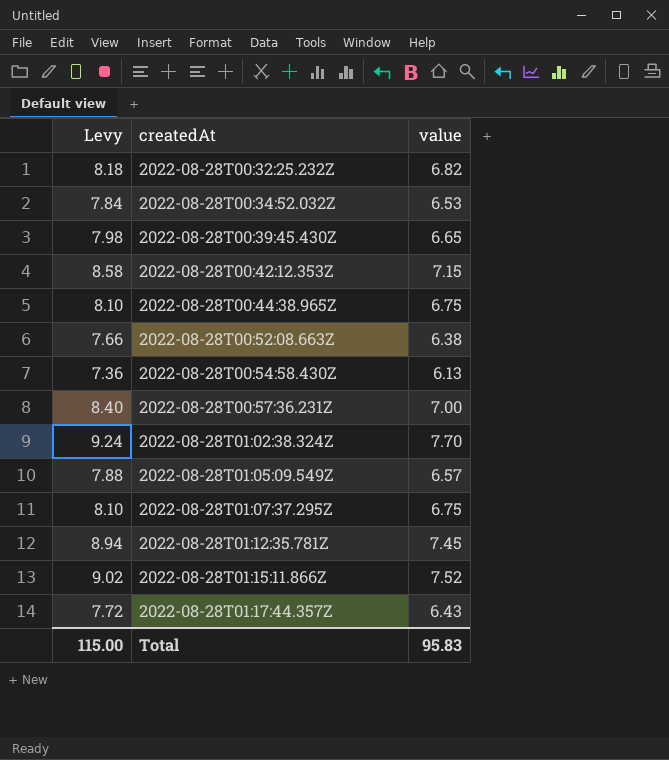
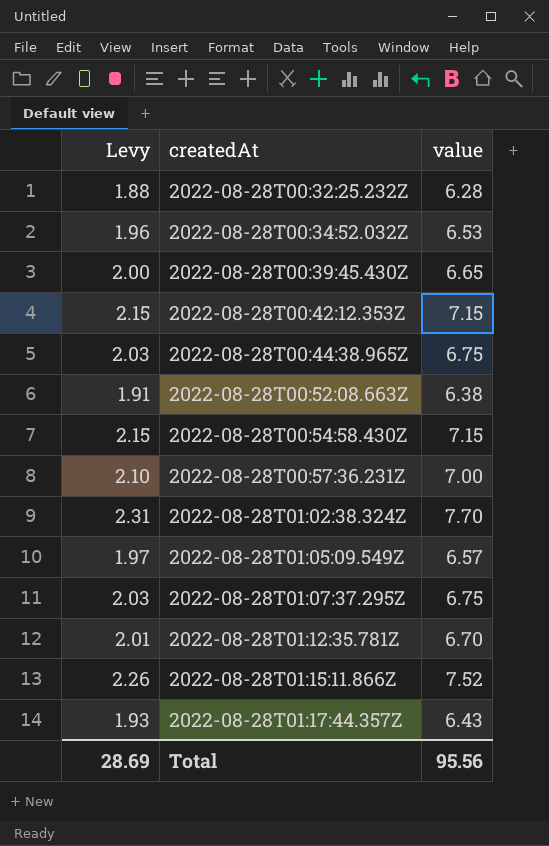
column Levy | formula: [value] * 1.2 -> [value] * 0.3
2022-08-28T00:32:25.232Z | value: 6.82 -> 6.28
2022-08-28T00:54:58.430Z | value: 6.13 -> 7.15
2022-08-28T01:12:35.781Z | value: 7.45 -> 6.70
Total | Levy: 115.00 -> 28.69
Total | value: 95.83 -> 95.56

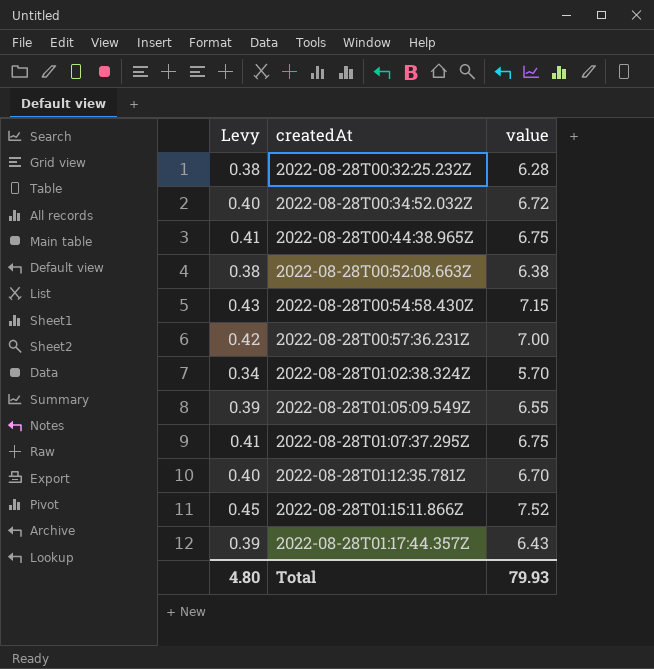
column Levy | formula: [value] * 0.3 -> [value] * 0.06
row 2022-08-28T00:39:45.430Z: 2.00 | 6.65 -> none
row 2022-08-28T00:42:12.353Z: 2.15 | 7.15 -> none
2022-08-28T00:34:52.032Z | value: 6.53 -> 6.72
2022-08-28T01:02:38.324Z | value: 7.70 -> 5.70
2022-08-28T01:05:09.549Z | value: 6.57 -> 6.55
Total | Levy: 28.69 -> 4.80
Total | value: 95.56 -> 79.93

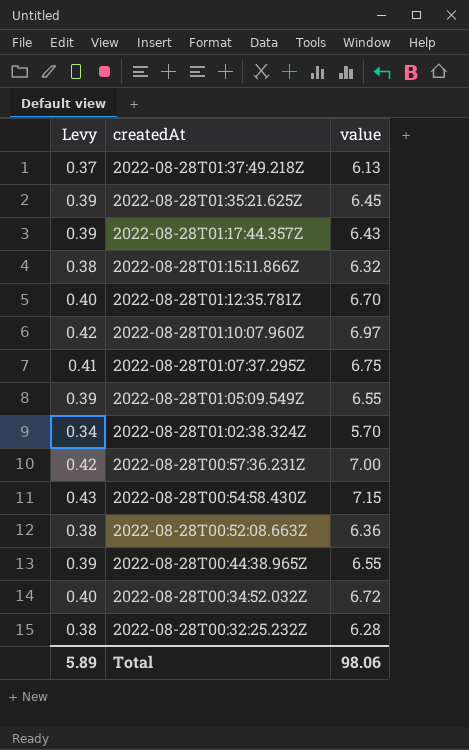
row order: createdAt ascending -> createdAt descending
row 2022-08-28T01:37:49.218Z: none -> 0.37 | 6.13
row 2022-08-28T01:35:21.625Z: none -> 0.39 | 6.45
2022-08-28T01:15:11.866Z | Levy: 0.45 -> 0.38
2022-08-28T01:15:11.866Z | value: 7.52 -> 6.32
row 2022-08-28T01:10:07.960Z: none -> 0.42 | 6.97
2022-08-28T00:52:08.663Z | value: 6.38 -> 6.36
2022-08-28T00:44:38.965Z | Levy: 0.41 -> 0.39
2022-08-28T00:44:38.965Z | value: 6.75 -> 6.55
Total | Levy: 4.80 -> 5.89
Total | value: 79.93 -> 98.06

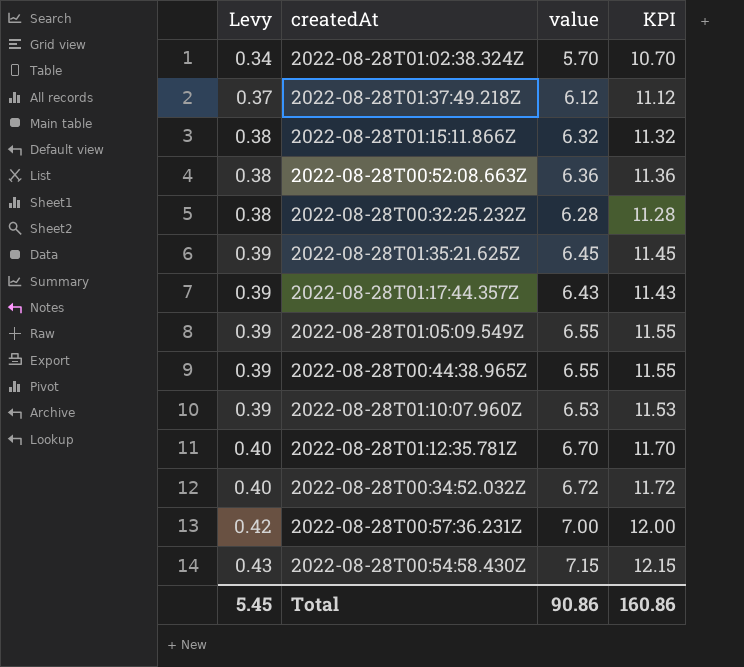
row order: createdAt descending -> Levy ascending
column KPI | formula: none -> [value] + 5
row 2022-08-28T01:07:37.295Z: 0.41 | 6.75 -> none
2022-08-28T01:37:49.218Z | value: 6.13 -> 6.12
2022-08-28T01:10:07.960Z | Levy: 0.42 -> 0.39
2022-08-28T01:10:07.960Z | value: 6.97 -> 6.53
Total | Levy: 5.89 -> 5.45
Total | value: 98.06 -> 90.86

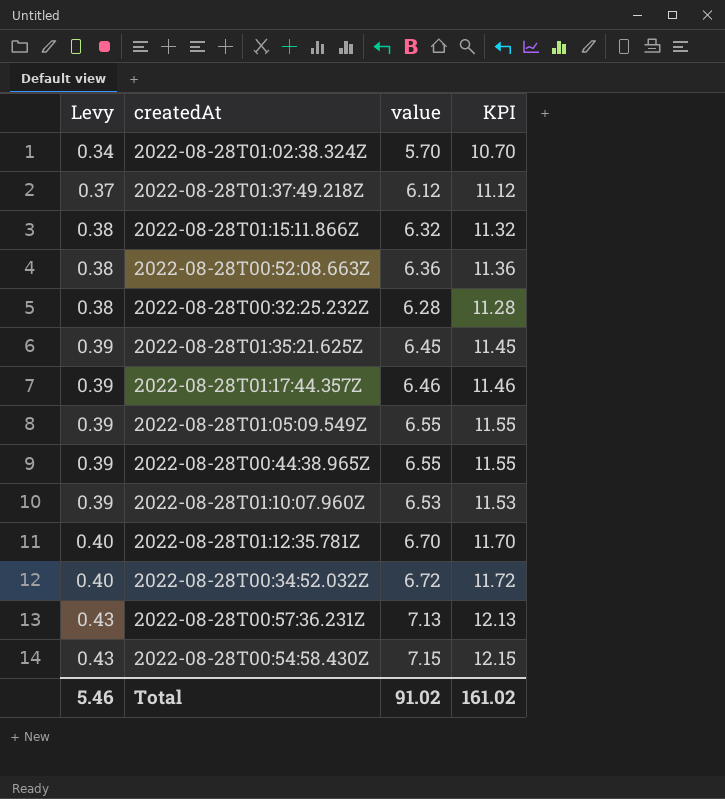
2022-08-28T01:17:44.357Z | value: 6.43 -> 6.46
2022-08-28T01:17:44.357Z | KPI: 11.43 -> 11.46
2022-08-28T00:57:36.231Z | Levy: 0.42 -> 0.43
2022-08-28T00:57:36.231Z | value: 7.00 -> 7.13
2022-08-28T00:57:36.231Z | KPI: 12.00 -> 12.13
Total | Levy: 5.45 -> 5.46
Total | value: 90.86 -> 91.02
Total | KPI: 160.86 -> 161.02

